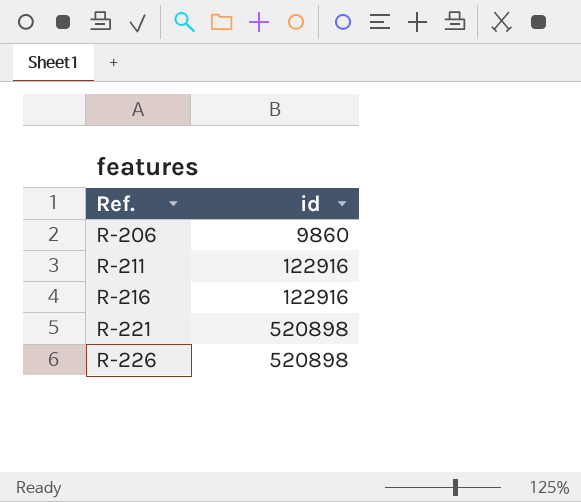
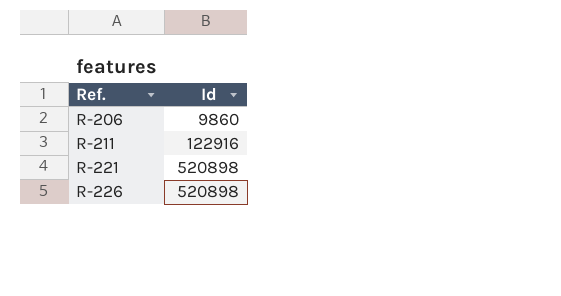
column name: id -> Id
row R-216: 122916 -> none

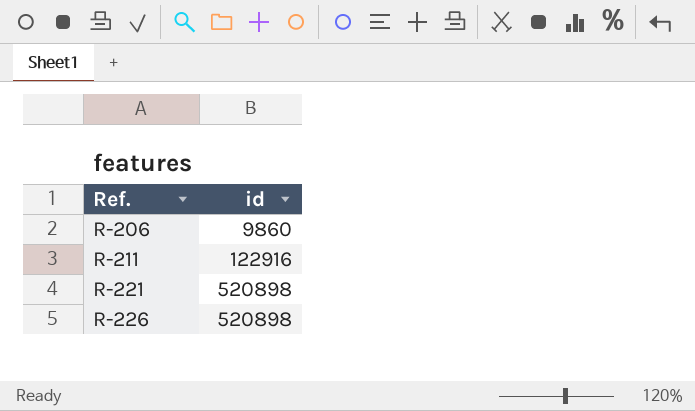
column name: Id -> id

